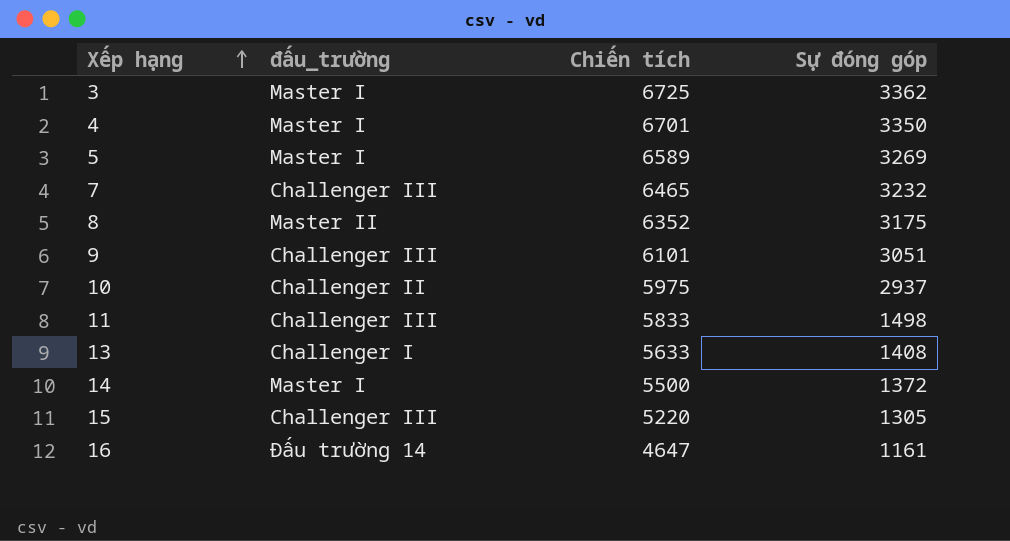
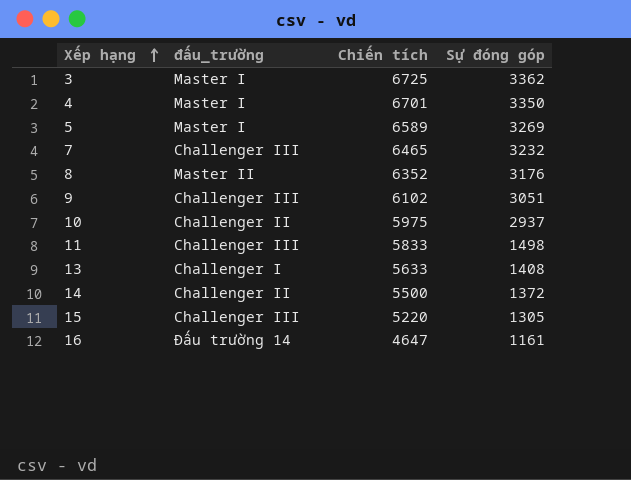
8 | Sự đóng góp: 3175 -> 3176
9 | Chiến tích: 6101 -> 6102
14 | đấu_trường: Master I -> Challenger II

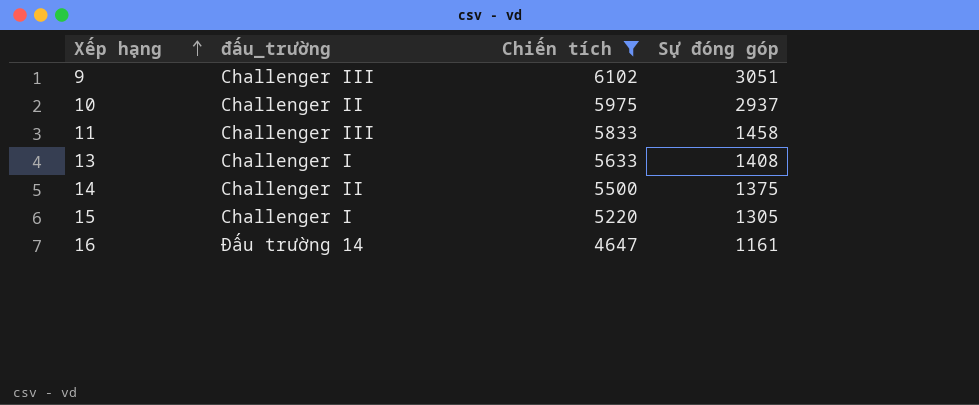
filter: none -> Chiến tích <= 6102
11 | Sự đóng góp: 1498 -> 1458
14 | Sự đóng góp: 1372 -> 1375
15 | đấu_trường: Challenger III -> Challenger I

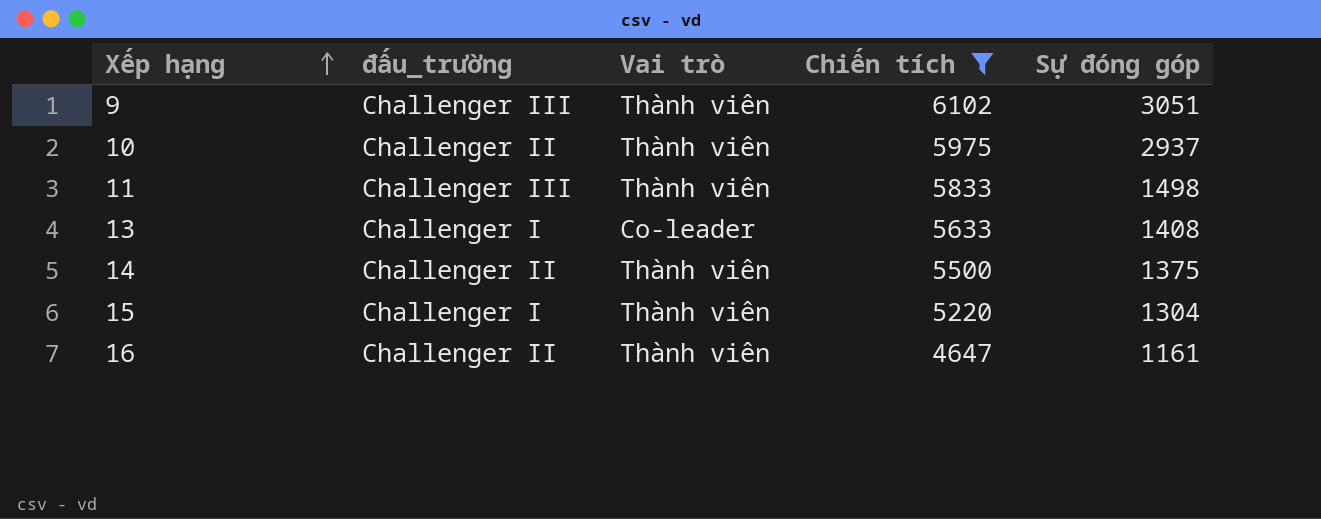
column Vai trò | position: none -> 3
11 | Sự đóng góp: 1458 -> 1498
15 | Sự đóng góp: 1305 -> 1304
16 | đấu_trường: Đấu trường 14 -> Challenger II

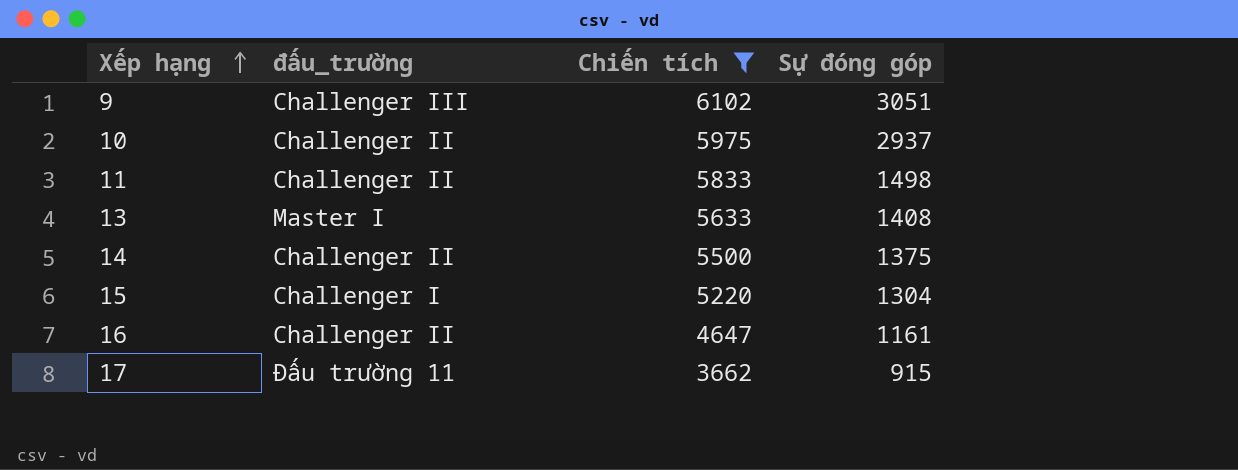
column Vai trò | position: 3 -> none
11 | đấu_trường: Challenger III -> Challenger II
13 | đấu_trường: Challenger I -> Master I
row 17: none -> Đấu trường 11 | 3662 | 915

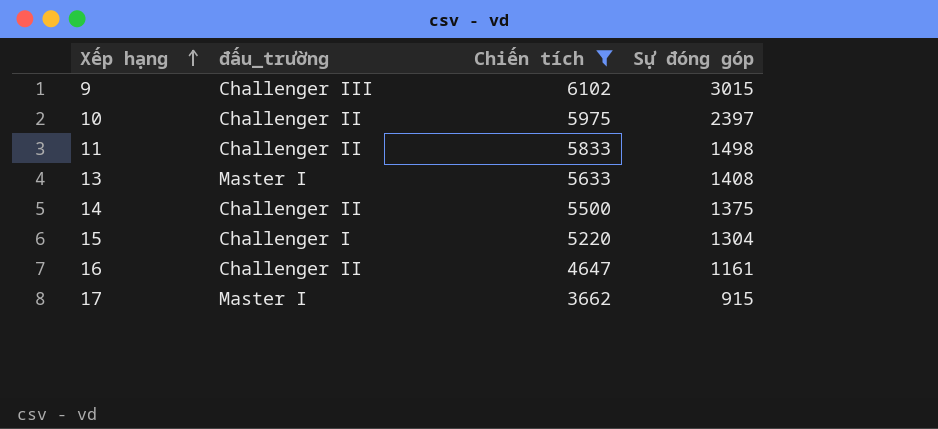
9 | Sự đóng góp: 3051 -> 3015
10 | Sự đóng góp: 2937 -> 2397
17 | đấu_trường: Đấu trường 11 -> Master I

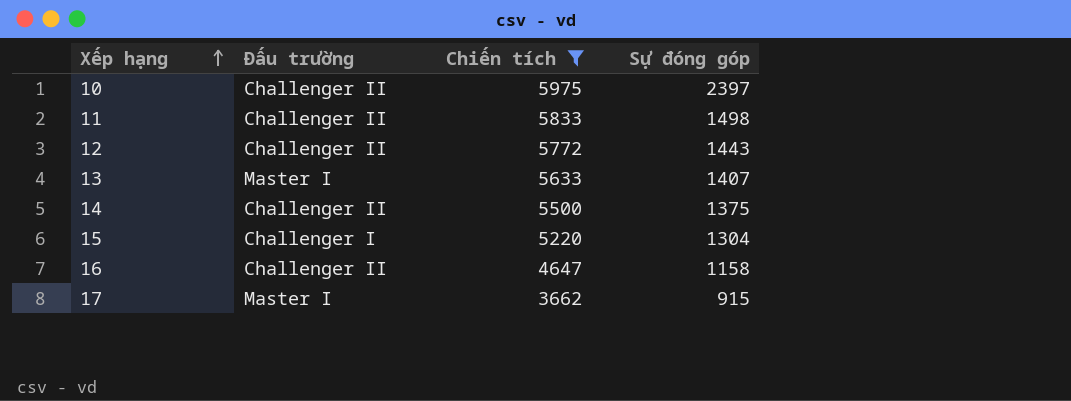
column name: đấu_trường -> Đấu trường
row 9: Challenger III | 6102 | 3015 -> none
row 12: none -> Challenger II | 5772 | 1443
13 | Sự đóng góp: 1408 -> 1407
16 | Sự đóng góp: 1161 -> 1158

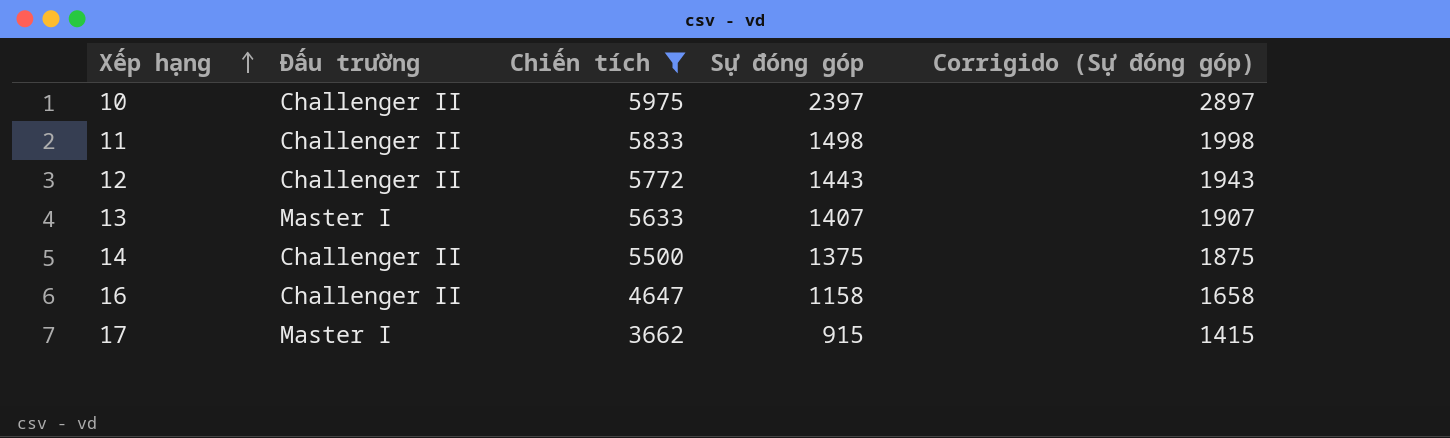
column Corrigido (Sự đóng góp) | formula: none -> [Sự đóng góp] + 500
row 15: Challenger I | 5220 | 1304 -> none

